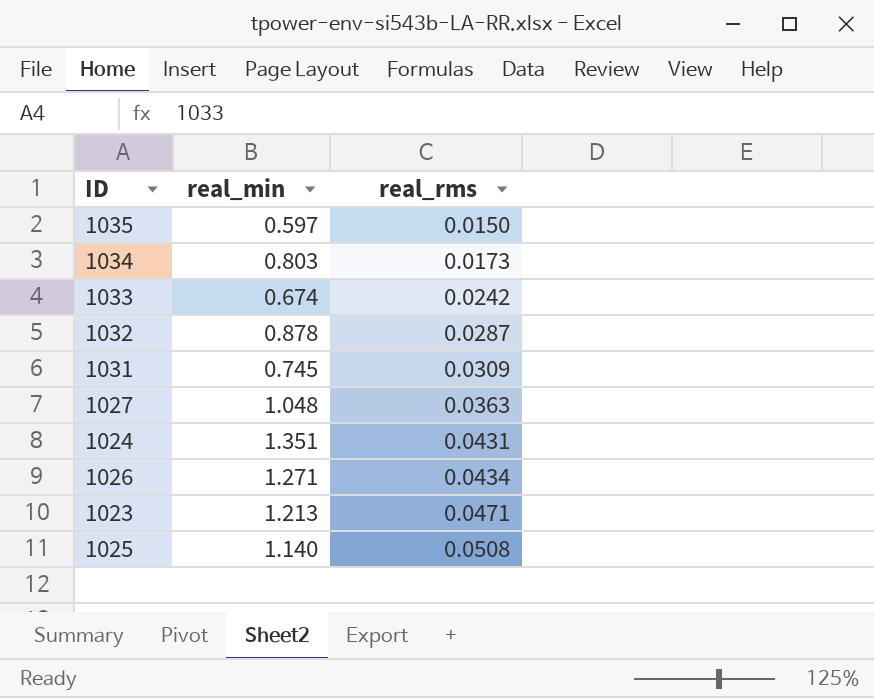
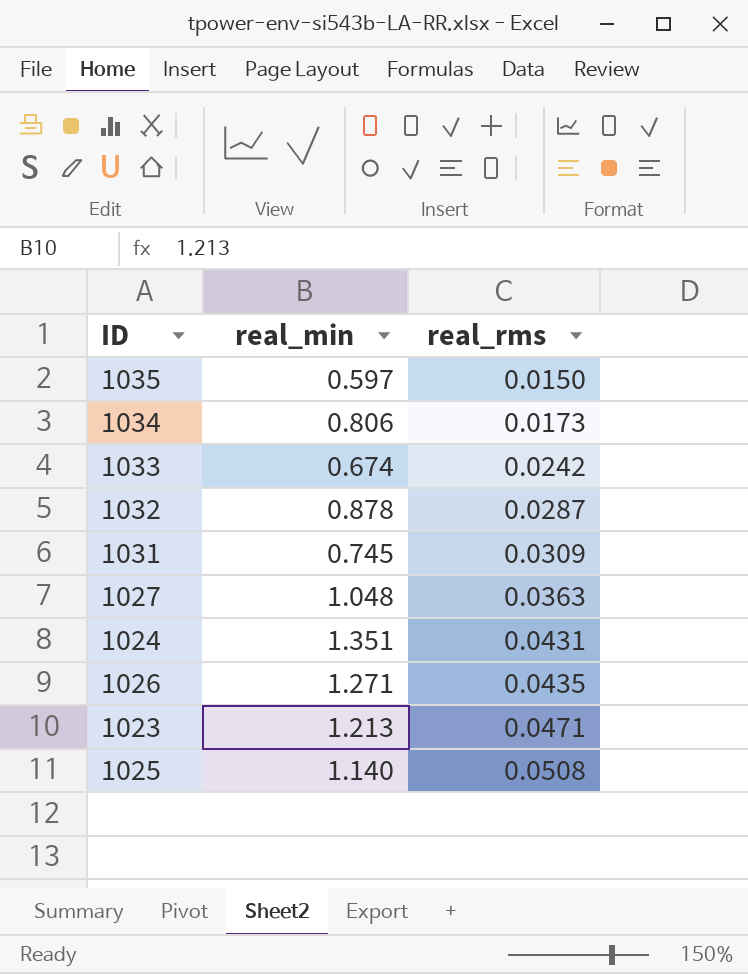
1034 | real_min: 0.803 -> 0.806
1026 | real_rms: 0.0434 -> 0.0435

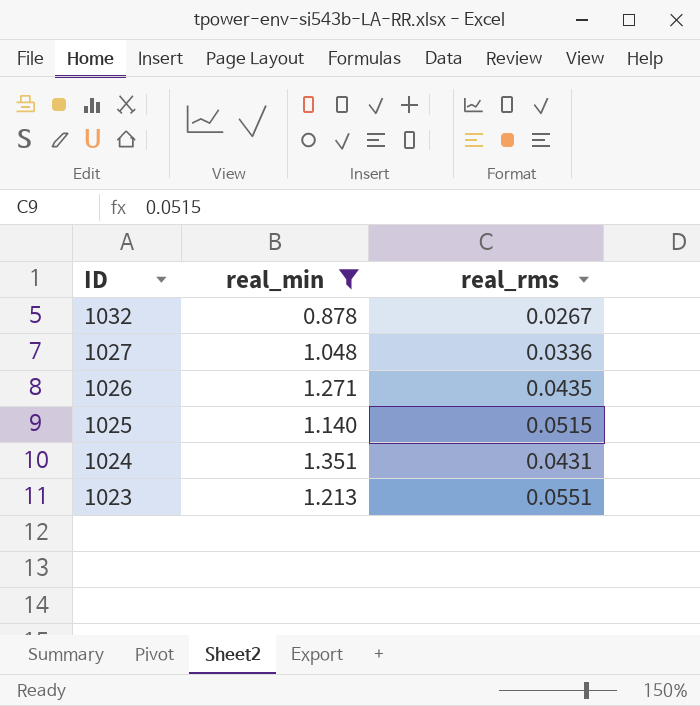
filter: none -> real_min >= 0.878
row order: real_rms ascending -> ID descending
1032 | real_rms: 0.0287 -> 0.0267
1027 | real_rms: 0.0363 -> 0.0336
1025 | real_rms: 0.0508 -> 0.0515
1023 | real_rms: 0.0471 -> 0.0551

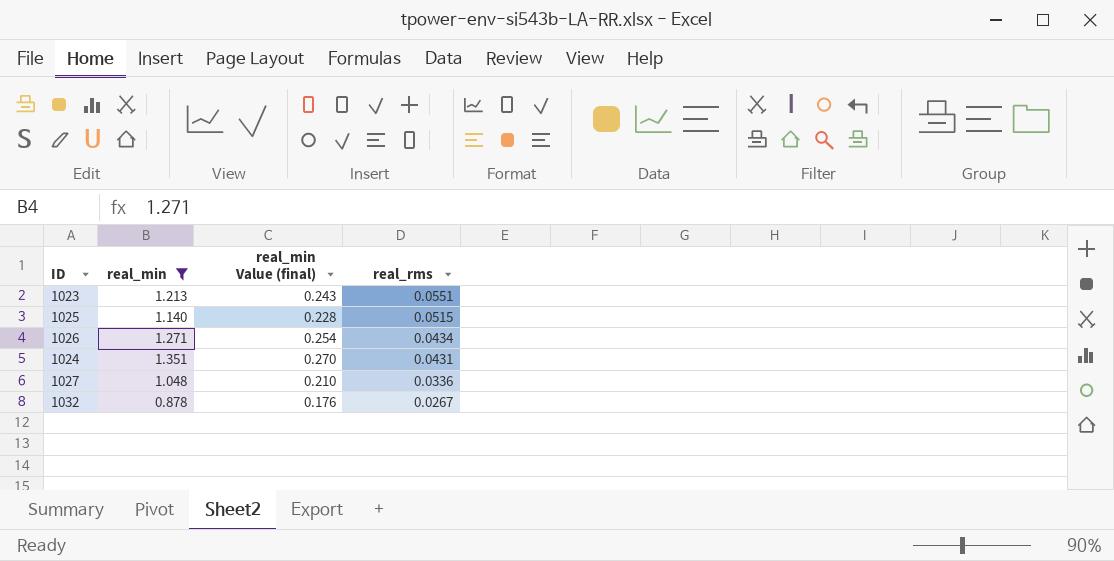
row order: ID descending -> real_rms descending
column real_min Value (final) | formula: none -> [real_min] * 0.2
1026 | real_rms: 0.0435 -> 0.0434

